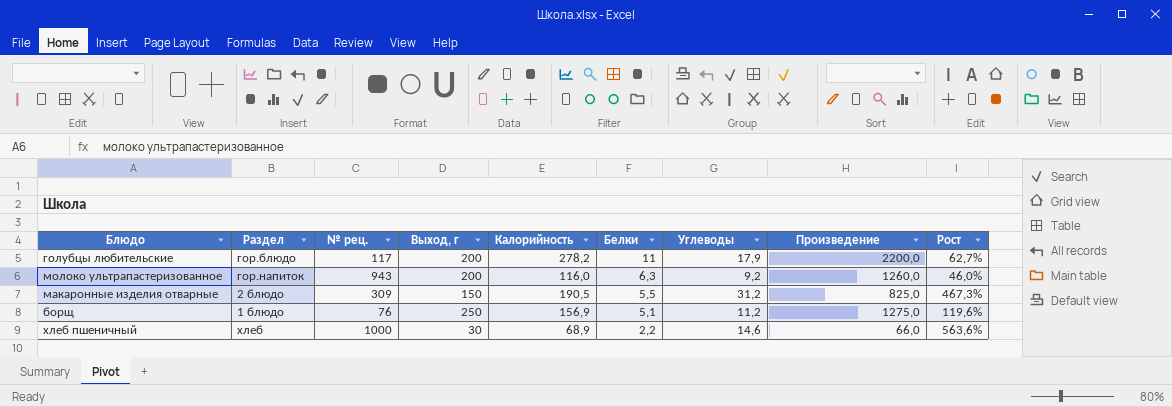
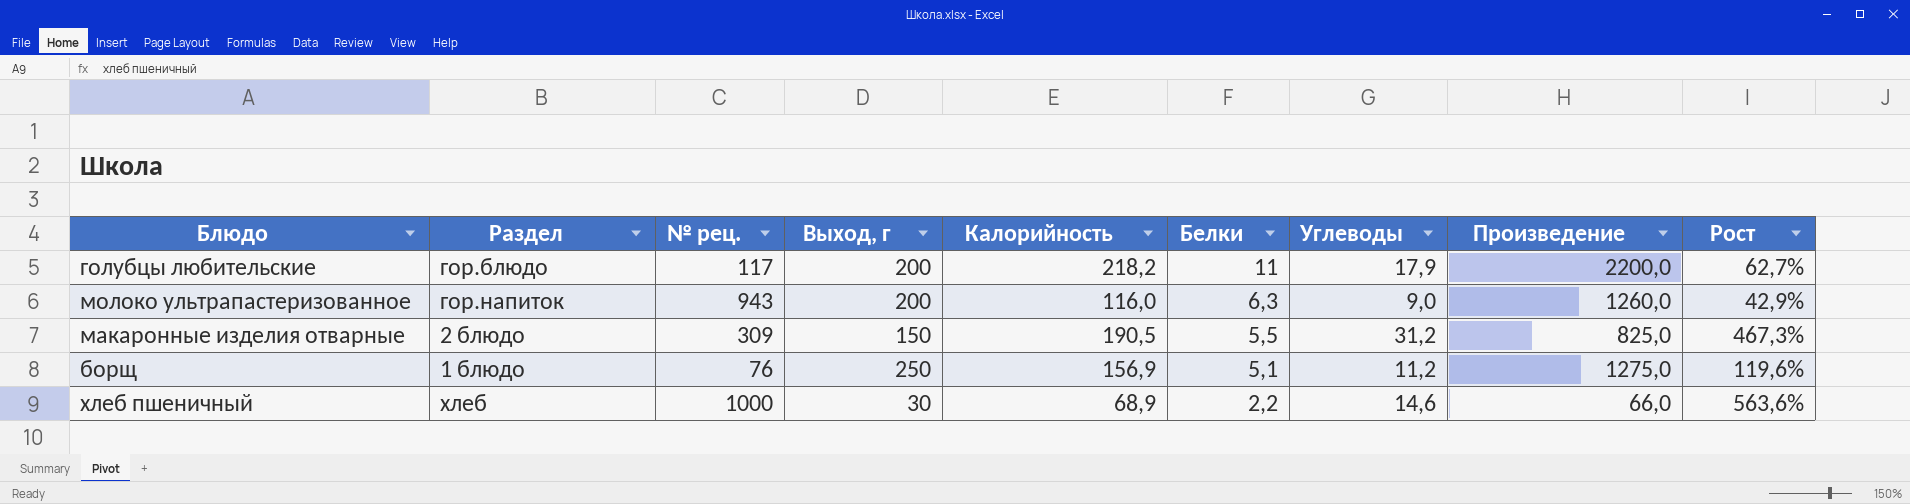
голубцы любительские | Калорийность: 278,2 -> 218,2
молоко ультрапастеризованное | Углеводы: 9,2 -> 9,0
молоко ультрапастеризованное | Рост: 46,0% -> 42,9%

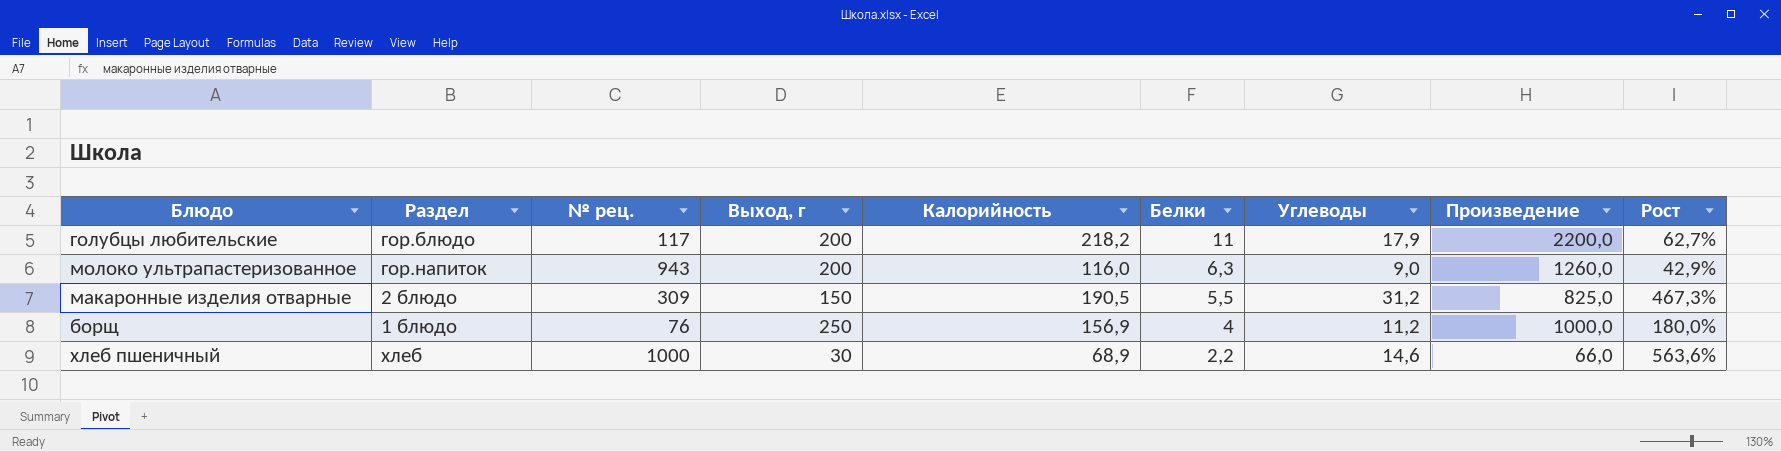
борщ | Белки: 5,1 -> 4
борщ | Произведение: 1275,0 -> 1000,0
борщ | Рост: 119,6% -> 180,0%

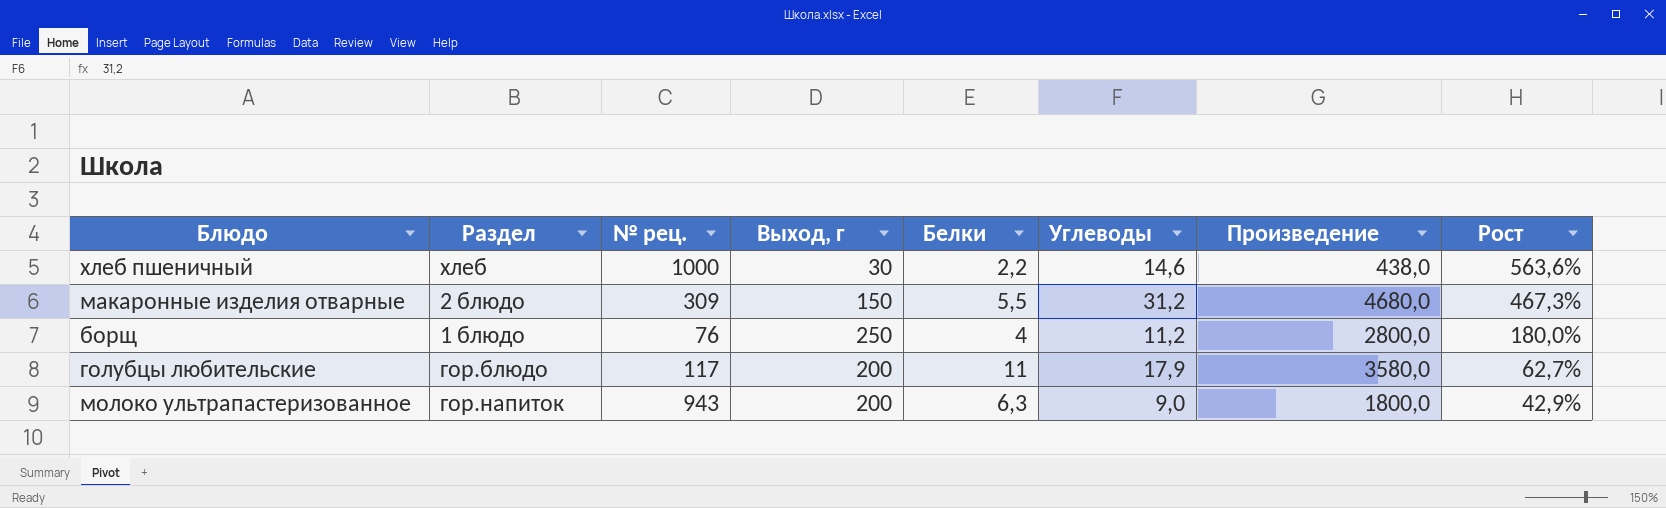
row order: Белки descending -> Рост descending
column Калорийность | position: 5 -> none
column Произведение | formula: [Выход, г] * [Белки] -> [Выход, г] * [Углеводы]

